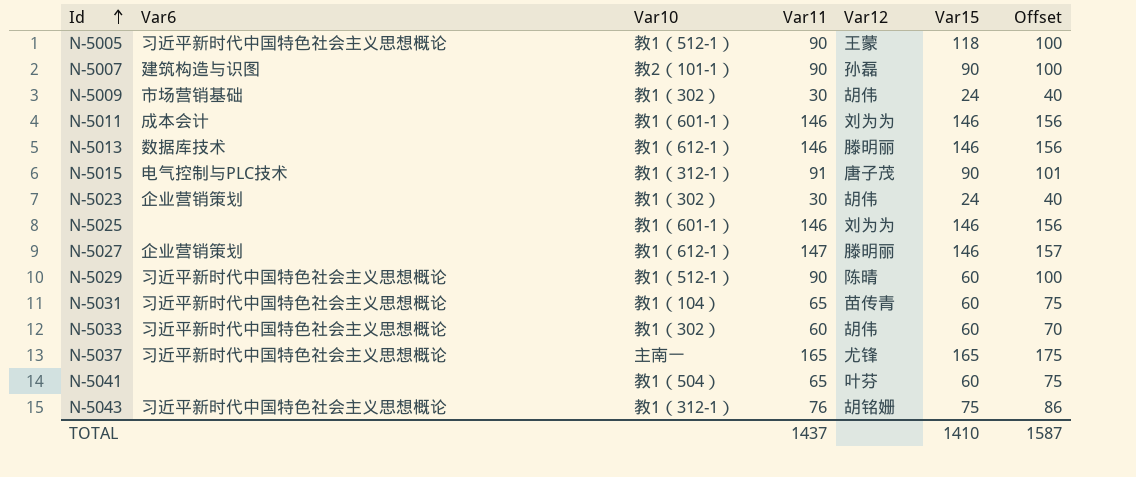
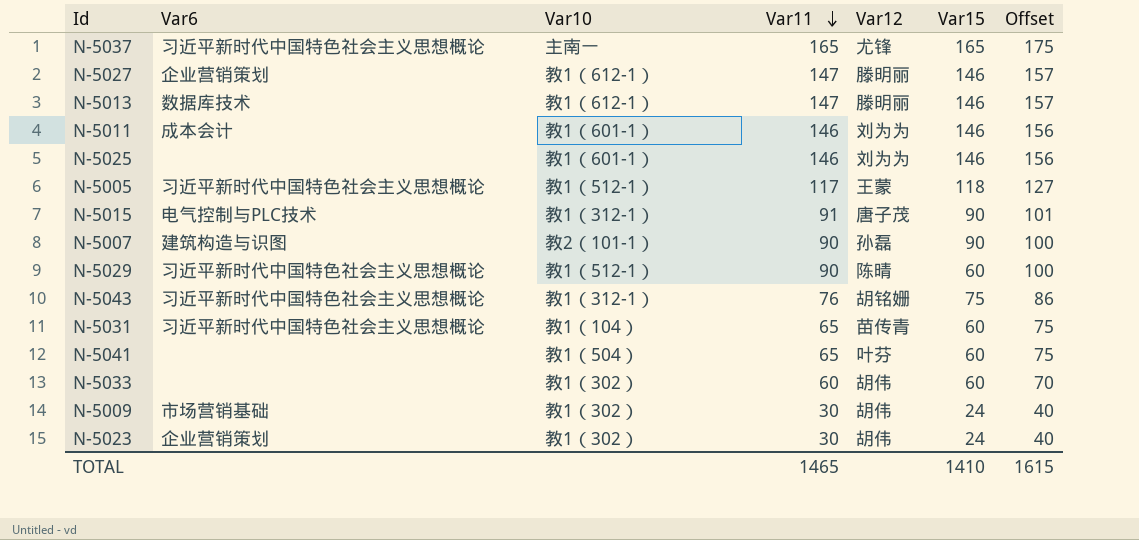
row order: Id ascending -> Var11 descending
N-5013 | Var11: 146 -> 147
N-5013 | Offset: 156 -> 157
N-5005 | Var11: 90 -> 117
N-5005 | Offset: 100 -> 127
N-5033 | Var6: 习近平新时代中国特色社会主义思想概论 -> none
TOTAL | Var11: 1437 -> 1465
TOTAL | Offset: 1587 -> 1615

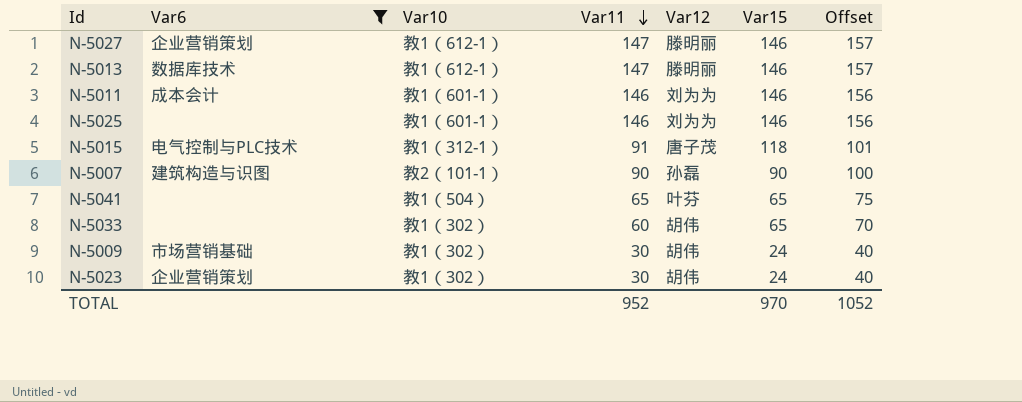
filter: none -> Var6 != 习近平新时代中国特色社会主义思想概论
N-5015 | Var15: 90 -> 118
N-5041 | Var15: 60 -> 65
N-5033 | Var15: 60 -> 65
TOTAL | Var11: 1465 -> 952
TOTAL | Var15: 1410 -> 970
TOTAL | Offset: 1615 -> 1052

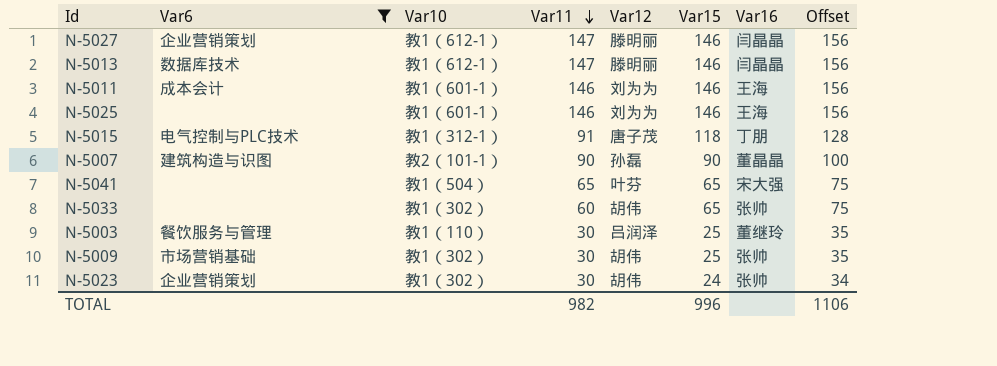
column Var16 | position: none -> 7
column Offset | formula: [Var11] + 10 -> [Var15] + 10
row N-5003: none -> 餐饮服务与管理 | 教1（110） | 30 | 吕润泽 | 25 | 董继玲 | 35
N-5009 | Var15: 24 -> 25
TOTAL | Var11: 952 -> 982
TOTAL | Var15: 970 -> 996
TOTAL | Offset: 1052 -> 1106

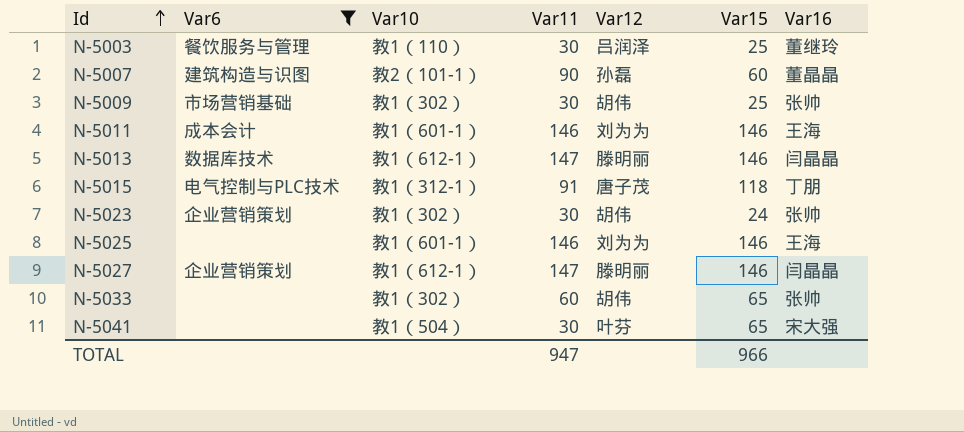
row order: Var11 descending -> Id ascending
column Offset | formula: [Var15] + 10 -> none
N-5007 | Var15: 90 -> 60
N-5041 | Var11: 65 -> 30
TOTAL | Var11: 982 -> 947
TOTAL | Var15: 996 -> 966

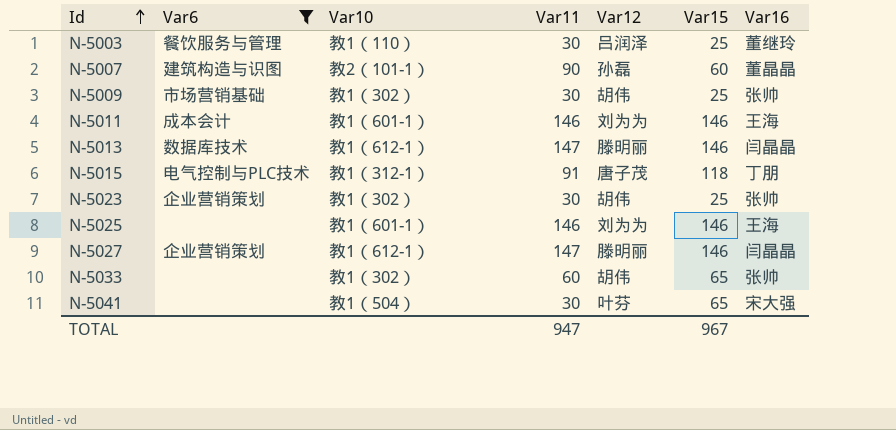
N-5023 | Var15: 24 -> 25
TOTAL | Var15: 966 -> 967

